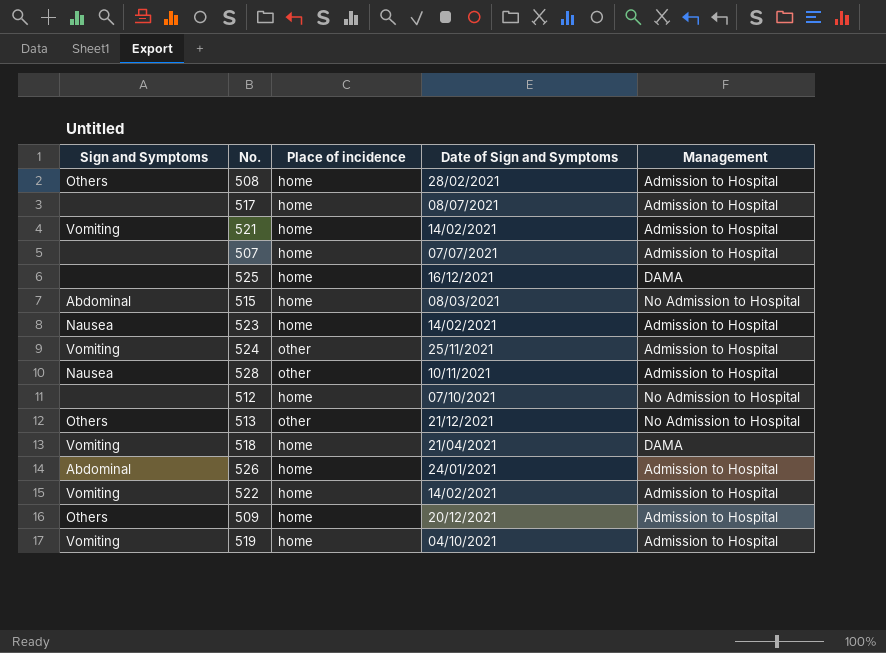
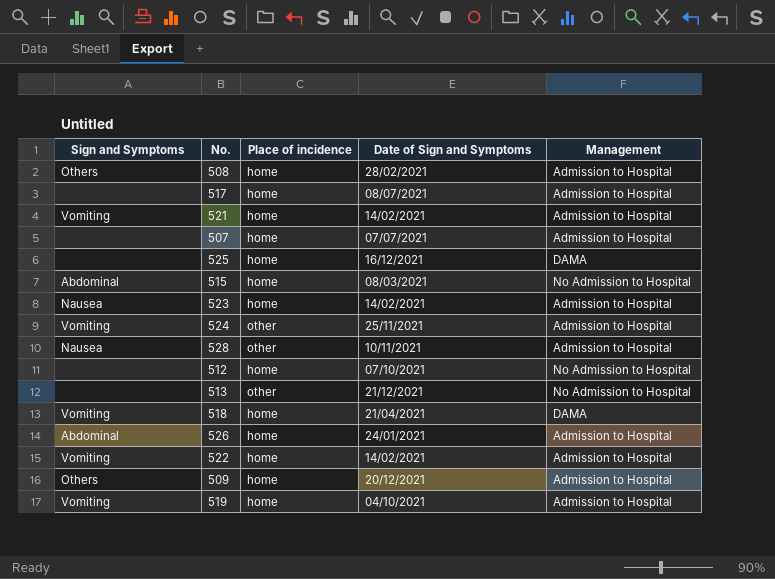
513 | Sign and Symptoms: Others -> none

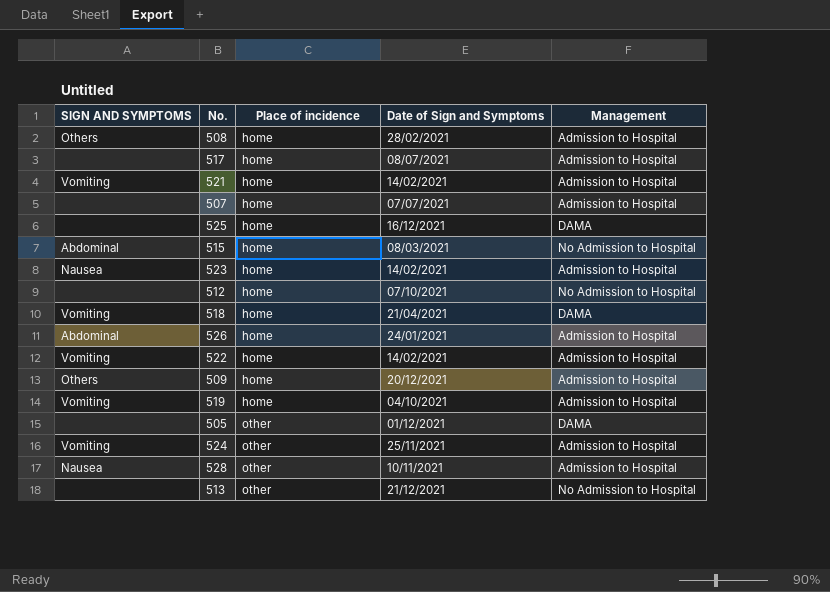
row order: none -> Place of incidence ascending
column name: Sign and Symptoms -> SIGN AND SYMPTOMS
row 505: none -> none | other | 01/12/2021 | DAMA

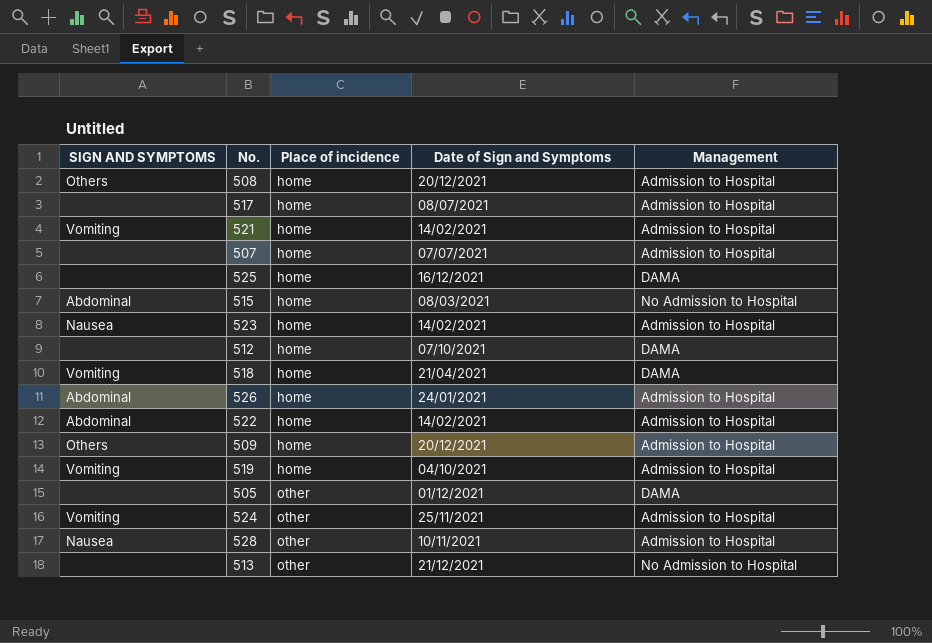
508 | Date of Sign and Symptoms: 28/02/2021 -> 20/12/2021
512 | Management: No Admission to Hospital -> DAMA
522 | SIGN AND SYMPTOMS: Vomiting -> Abdominal

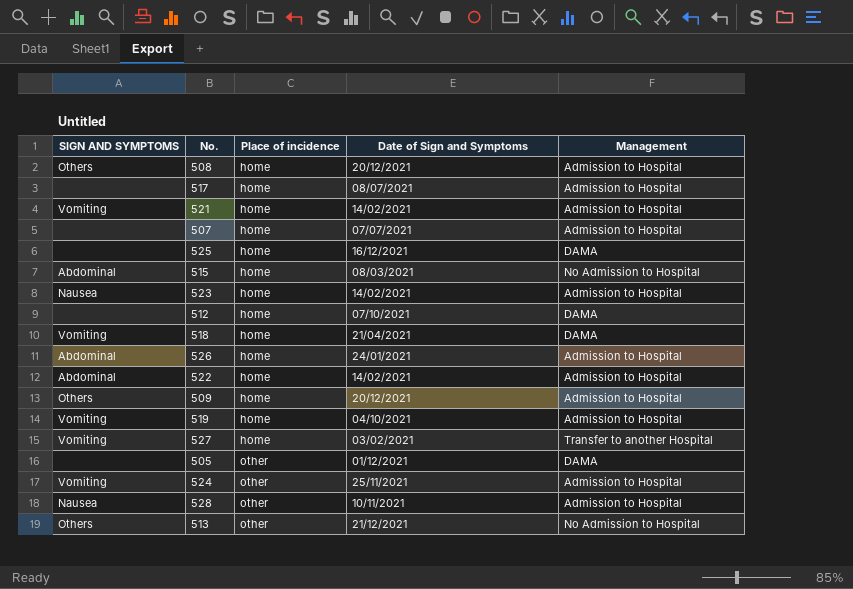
row 527: none -> Vomiting | home | 03/02/2021 | Transfer to another Hospital
513 | SIGN AND SYMPTOMS: none -> Others

